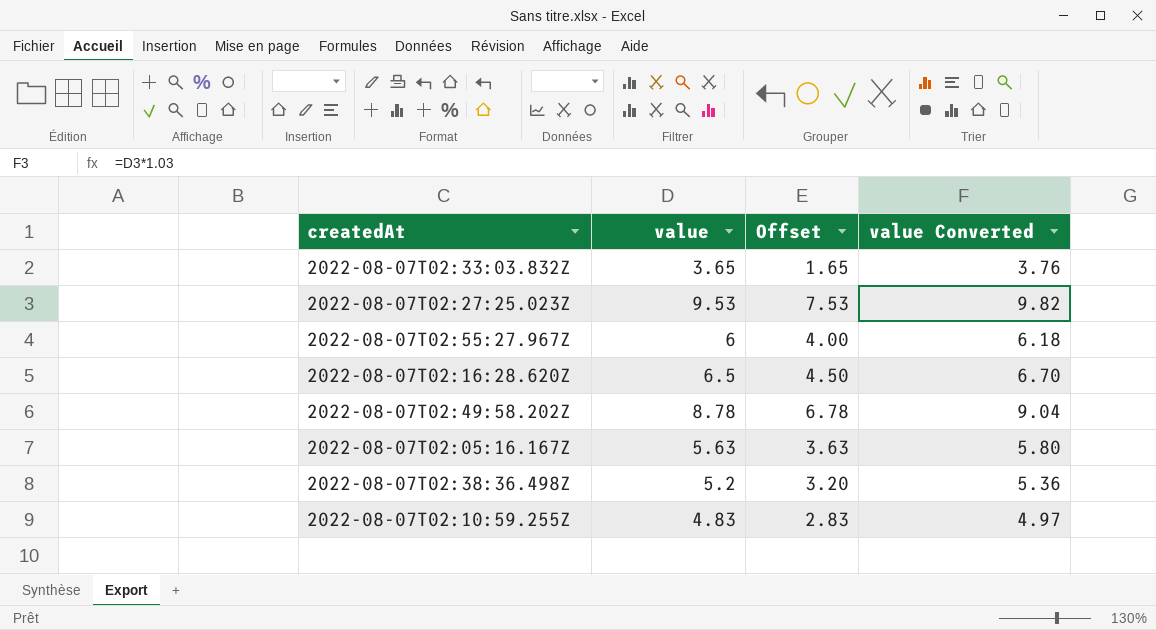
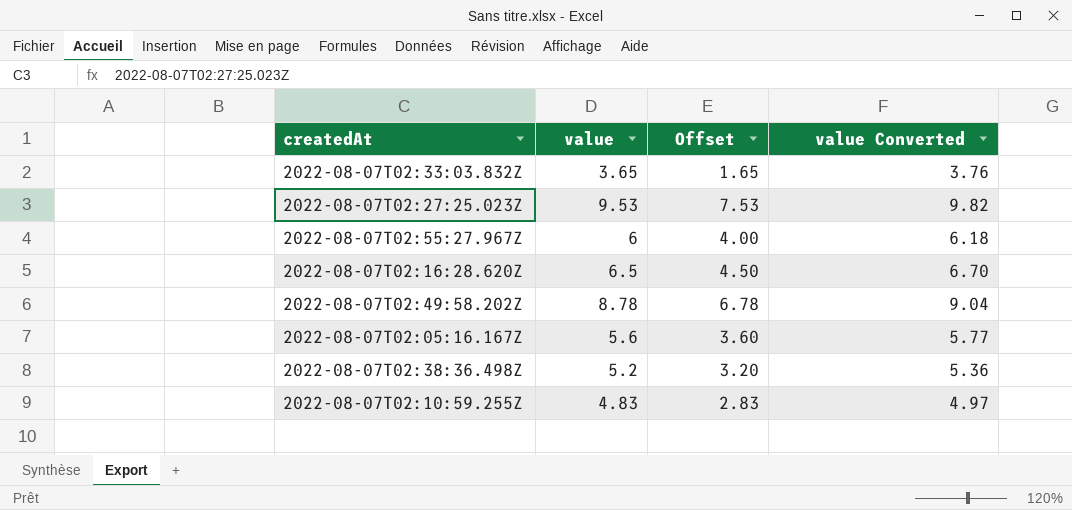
2022-08-07T02:05:16.167Z | value: 5.63 -> 5.6
2022-08-07T02:05:16.167Z | Offset: 3.63 -> 3.60
2022-08-07T02:05:16.167Z | value Converted: 5.80 -> 5.77

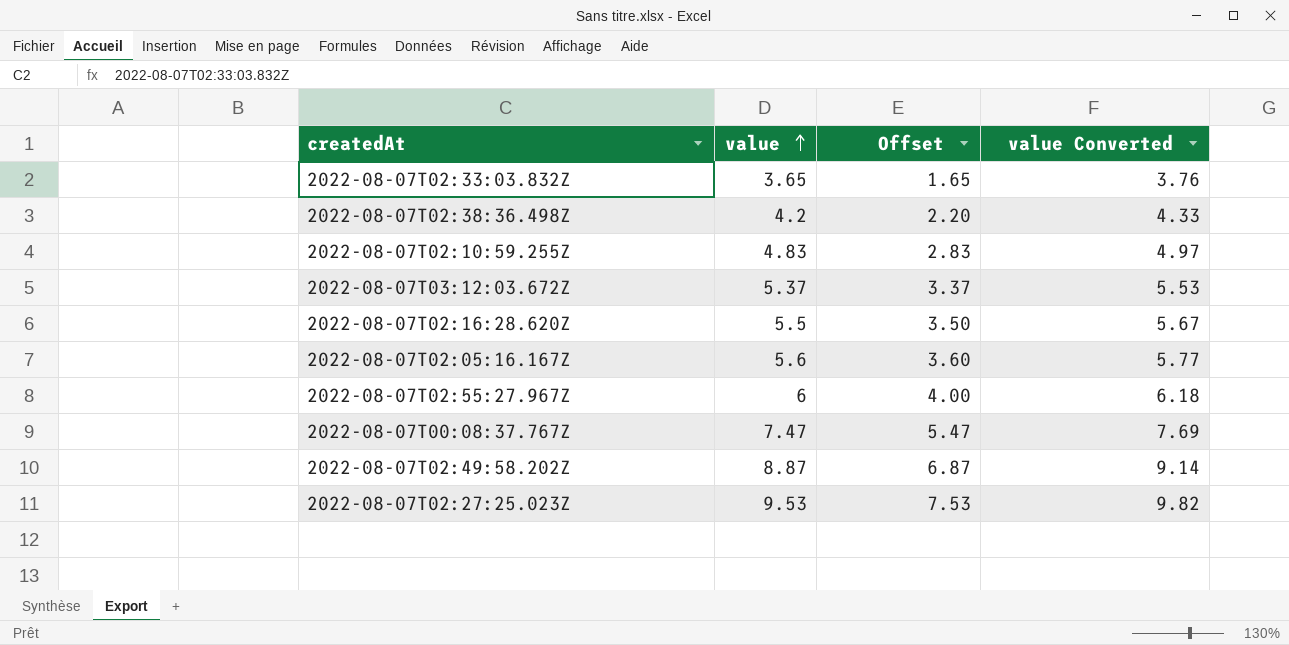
row order: none -> value ascending
2022-08-07T02:38:36.498Z | value: 5.2 -> 4.2
2022-08-07T02:38:36.498Z | Offset: 3.20 -> 2.20
2022-08-07T02:38:36.498Z | value Converted: 5.36 -> 4.33
row 2022-08-07T03:12:03.672Z: none -> 5.37 | 3.37 | 5.53
2022-08-07T02:16:28.620Z | value: 6.5 -> 5.5
2022-08-07T02:16:28.620Z | Offset: 4.50 -> 3.50
2022-08-07T02:16:28.620Z | value Converted: 6.70 -> 5.67
row 2022-08-07T00:08:37.767Z: none -> 7.47 | 5.47 | 7.69
2022-08-07T02:49:58.202Z | value: 8.78 -> 8.87
2022-08-07T02:49:58.202Z | Offset: 6.78 -> 6.87
2022-08-07T02:49:58.202Z | value Converted: 9.04 -> 9.14

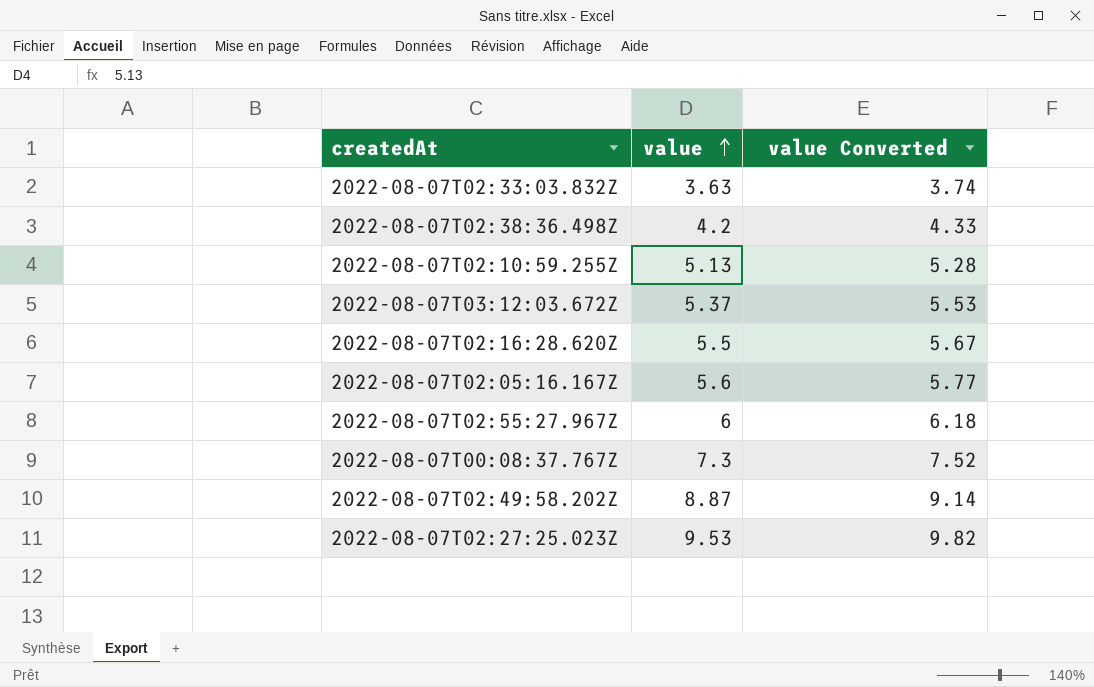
column Offset | formula: [value] - 2 -> none
2022-08-07T02:33:03.832Z | value: 3.65 -> 3.63
2022-08-07T02:33:03.832Z | value Converted: 3.76 -> 3.74
2022-08-07T02:10:59.255Z | value: 4.83 -> 5.13
2022-08-07T02:10:59.255Z | value Converted: 4.97 -> 5.28
2022-08-07T00:08:37.767Z | value: 7.47 -> 7.3
2022-08-07T00:08:37.767Z | value Converted: 7.69 -> 7.52

